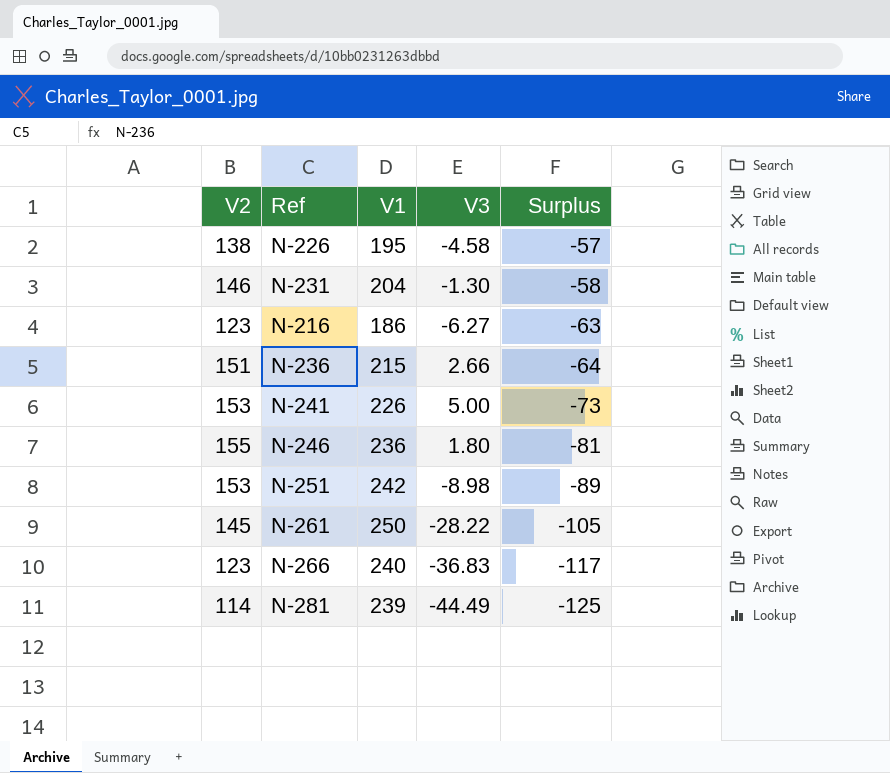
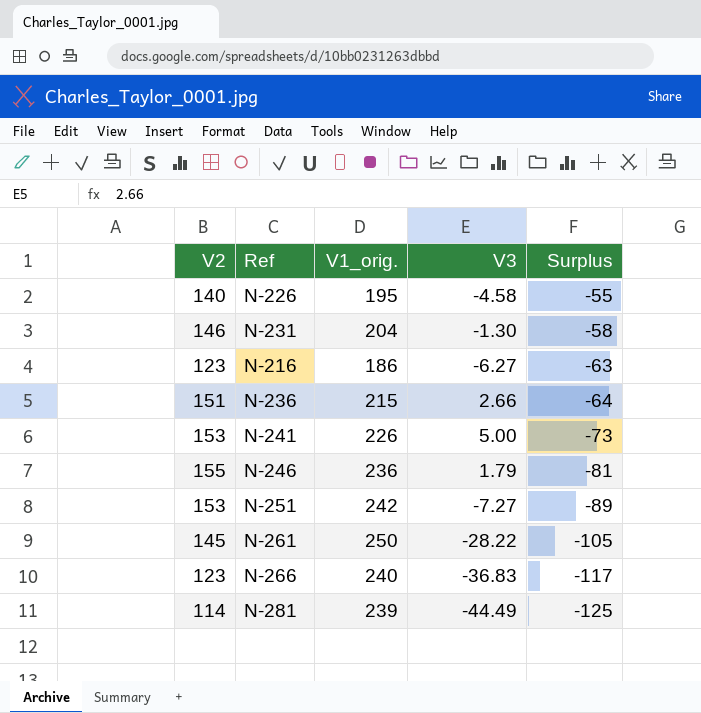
column name: V1 -> V1_orig.
N-226 | V2: 138 -> 140
N-226 | Surplus: -57 -> -55
N-246 | V3: 1.80 -> 1.79
N-251 | V3: -8.98 -> -7.27

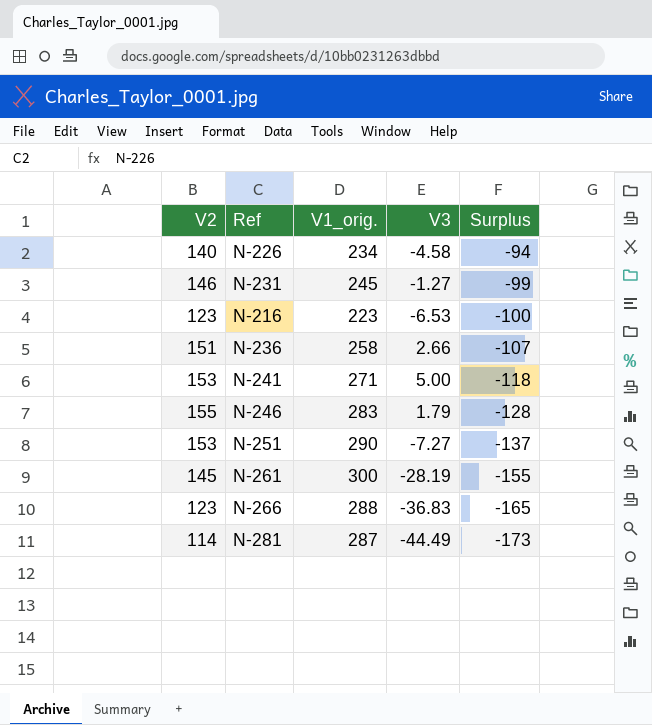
N-226 | V1_orig.: 195 -> 234
N-226 | Surplus: -55 -> -94
N-231 | V1_orig.: 204 -> 245
N-231 | V3: -1.30 -> -1.27
N-231 | Surplus: -58 -> -99
N-216 | V1_orig.: 186 -> 223
N-216 | V3: -6.27 -> -6.53
N-216 | Surplus: -63 -> -100
N-236 | V1_orig.: 215 -> 258
N-236 | Surplus: -64 -> -107
N-241 | V1_orig.: 226 -> 271
N-241 | Surplus: -73 -> -118
N-246 | V1_orig.: 236 -> 283
N-246 | Surplus: -81 -> -128
N-251 | V1_orig.: 242 -> 290
N-251 | Surplus: -89 -> -137
N-261 | V1_orig.: 250 -> 300
N-261 | V3: -28.22 -> -28.19
N-261 | Surplus: -105 -> -155
N-266 | V1_orig.: 240 -> 288
N-266 | Surplus: -117 -> -165
N-281 | V1_orig.: 239 -> 287
N-281 | Surplus: -125 -> -173

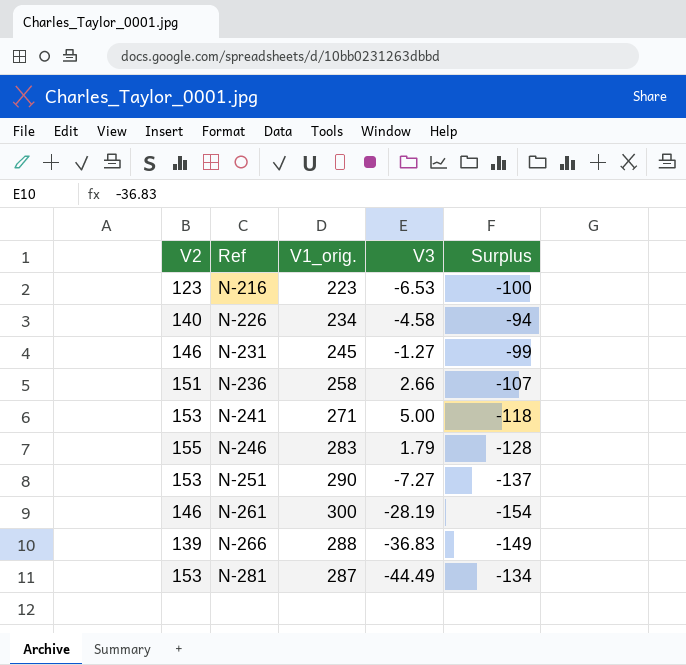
row order: Surplus descending -> Ref ascending
N-261 | V2: 145 -> 146
N-261 | Surplus: -155 -> -154
N-266 | V2: 123 -> 139
N-266 | Surplus: -165 -> -149
N-281 | V2: 114 -> 153
N-281 | Surplus: -173 -> -134

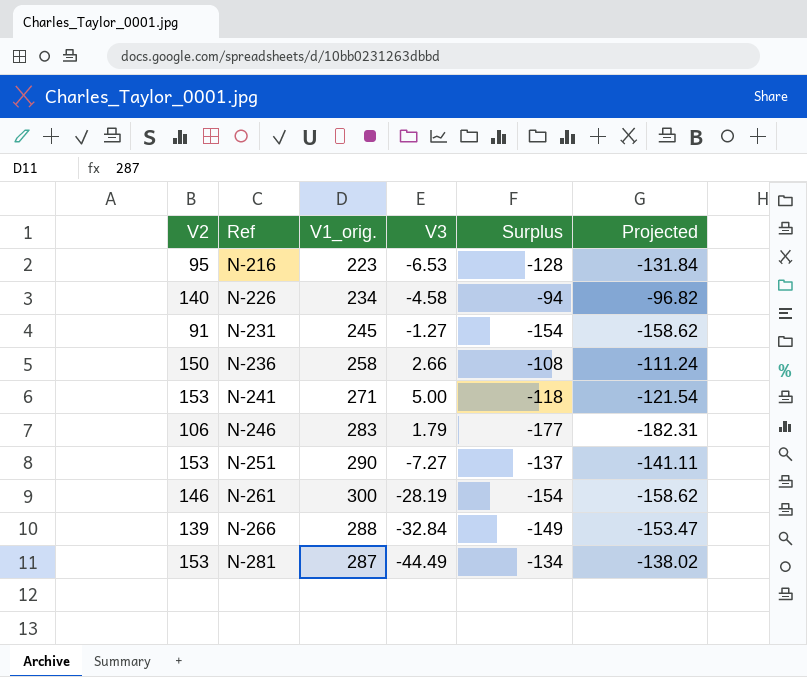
column Projected | formula: none -> [Surplus] * 1.03
N-216 | V2: 123 -> 95
N-216 | Surplus: -100 -> -128
N-231 | V2: 146 -> 91
N-231 | Surplus: -99 -> -154
N-236 | V2: 151 -> 150
N-236 | Surplus: -107 -> -108
N-246 | V2: 155 -> 106
N-246 | Surplus: -128 -> -177
N-266 | V3: -36.83 -> -32.84

